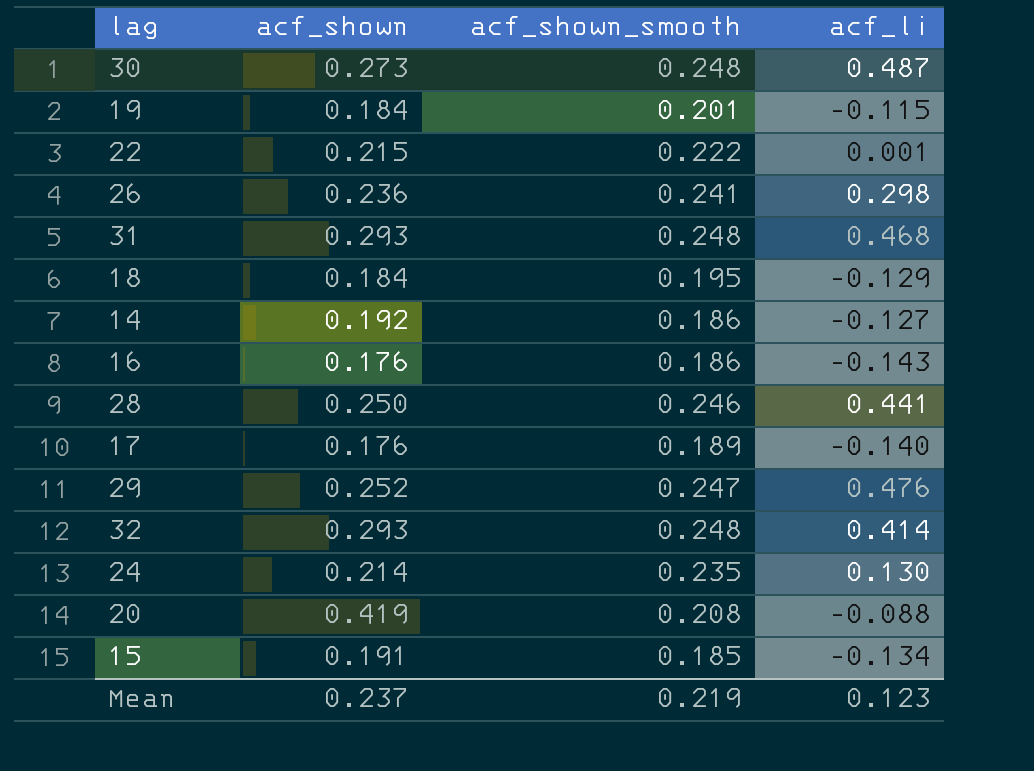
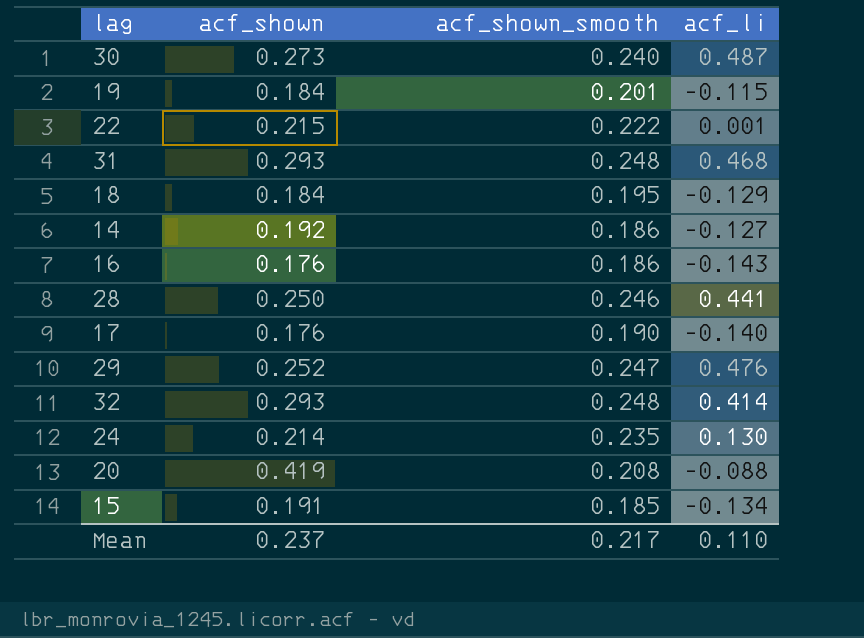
row 26: 0.236 | 0.241 | 0.298 -> none
30 | acf_shown_smooth: 0.248 -> 0.240
17 | acf_shown_smooth: 0.189 -> 0.190
Mean | acf_shown_smooth: 0.219 -> 0.217
Mean | acf_li: 0.123 -> 0.110

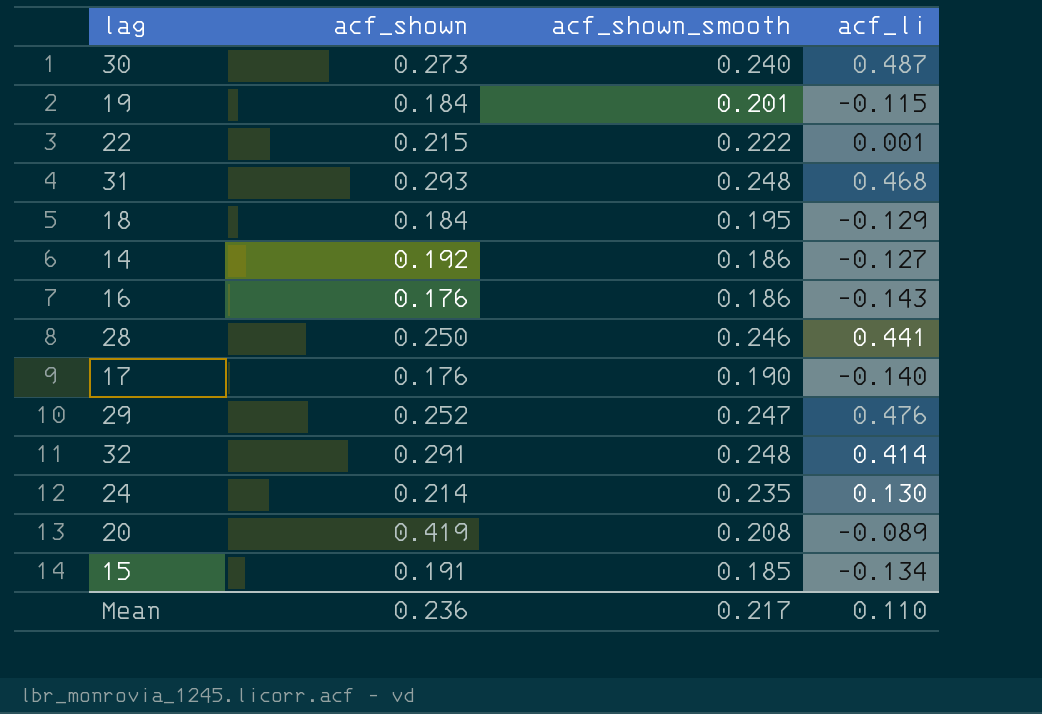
32 | acf_shown: 0.293 -> 0.291
20 | acf_li: -0.088 -> -0.089
Mean | acf_shown: 0.237 -> 0.236

